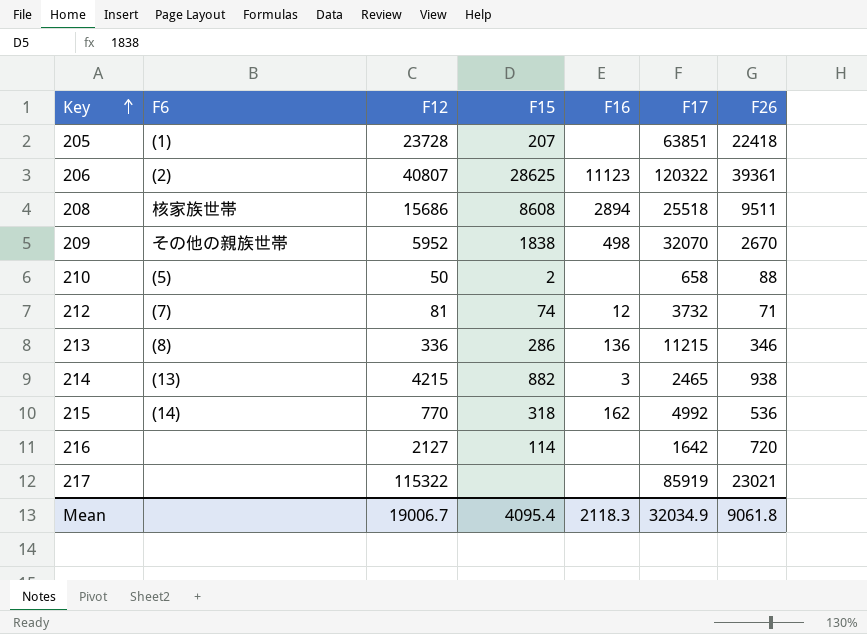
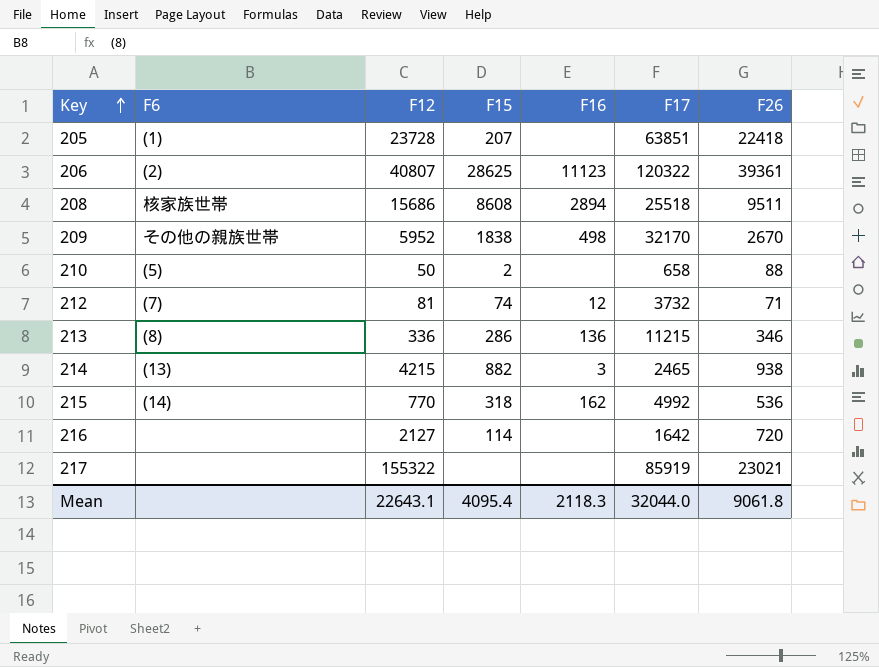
209 | F17: 32070 -> 32170
217 | F12: 115322 -> 155322
Mean | F12: 19006.7 -> 22643.1
Mean | F17: 32034.9 -> 32044.0

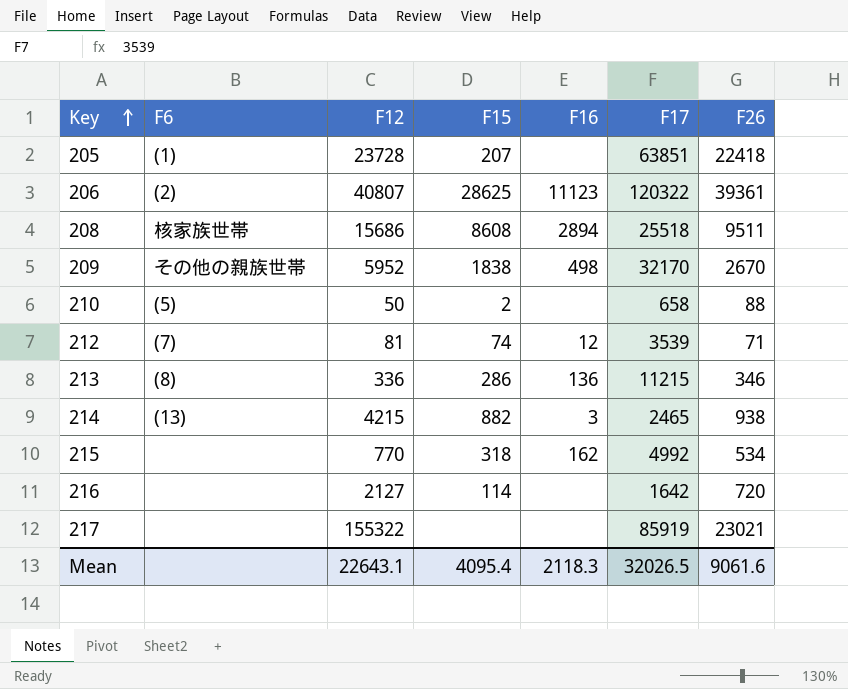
212 | F17: 3732 -> 3539
215 | F6: (14) -> none
215 | F26: 536 -> 534
Mean | F17: 32044.0 -> 32026.5
Mean | F26: 9061.8 -> 9061.6

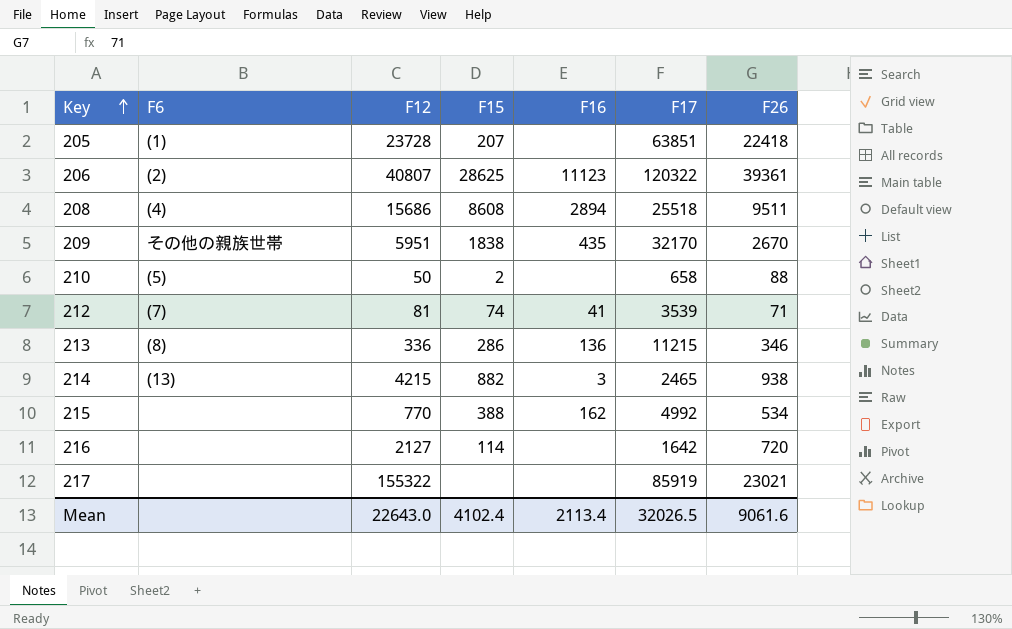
208 | F6: 核家族世帯 -> (4)
209 | F12: 5952 -> 5951
209 | F16: 498 -> 435
212 | F16: 12 -> 41
215 | F15: 318 -> 388
Mean | F12: 22643.1 -> 22643.0
Mean | F15: 4095.4 -> 4102.4
Mean | F16: 2118.3 -> 2113.4

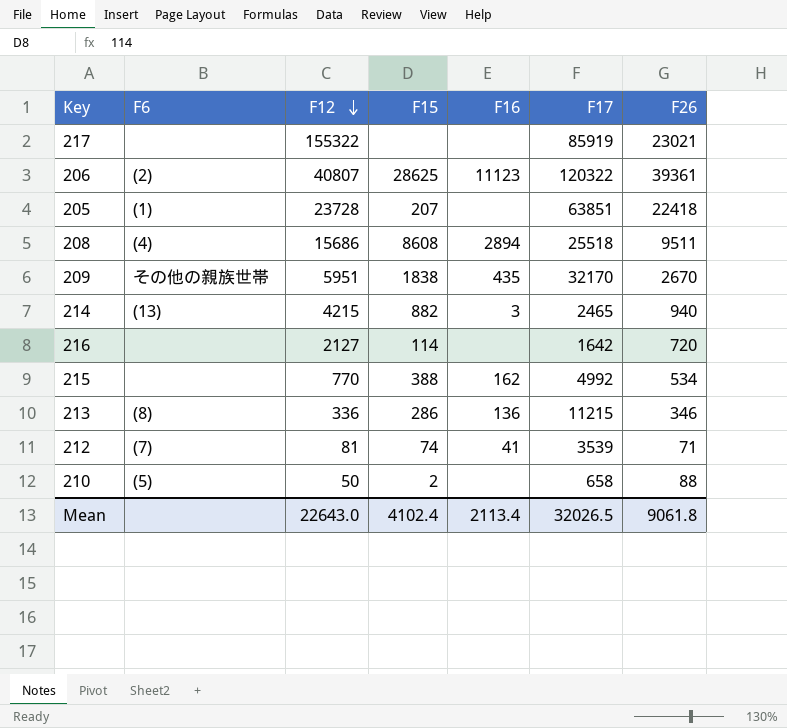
row order: Key ascending -> F12 descending
214 | F26: 938 -> 940
Mean | F26: 9061.6 -> 9061.8

